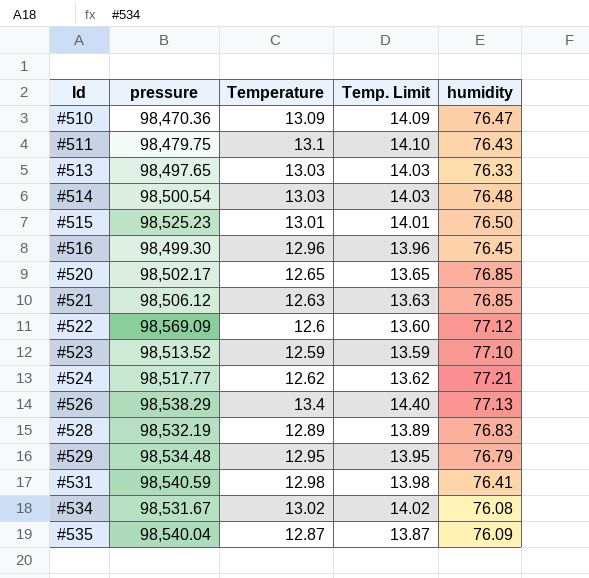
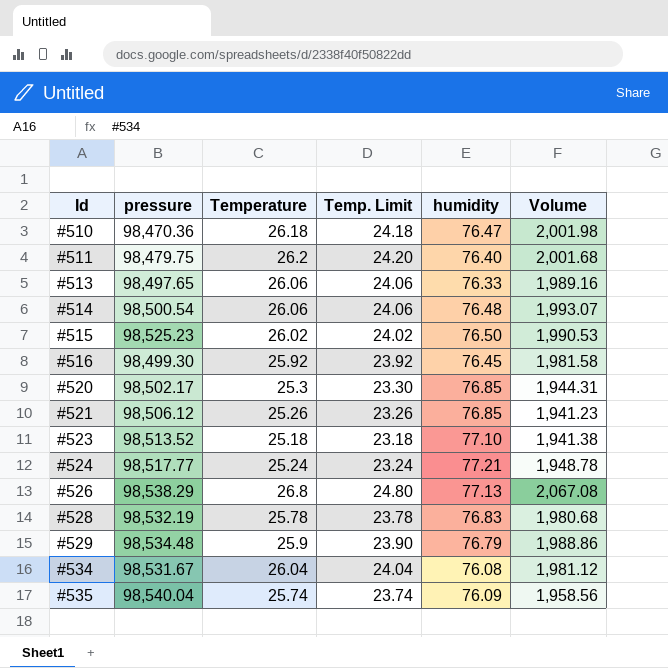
column Temp. Limit | formula: [Temperature] + 1 -> [Temperature] - 2
column Volume | formula: none -> [Temperature] * [humidity]
row #522: 98,569.09 | 12.6 | 13.60 | 77.12 -> none
row #531: 98,540.59 | 12.98 | 13.98 | 76.41 -> none
#510 | Temperature: 13.09 -> 26.18
#511 | Temperature: 13.1 -> 26.2
#511 | humidity: 76.43 -> 76.40
#513 | Temperature: 13.03 -> 26.06
#514 | Temperature: 13.03 -> 26.06
#515 | Temperature: 13.01 -> 26.02
#516 | Temperature: 12.96 -> 25.92
#520 | Temperature: 12.65 -> 25.3
#521 | Temperature: 12.63 -> 25.26
#523 | Temperature: 12.59 -> 25.18
#524 | Temperature: 12.62 -> 25.24
#526 | Temperature: 13.4 -> 26.8
#528 | Temperature: 12.89 -> 25.78
#529 | Temperature: 12.95 -> 25.9
#534 | Temperature: 13.02 -> 26.04
#535 | Temperature: 12.87 -> 25.74

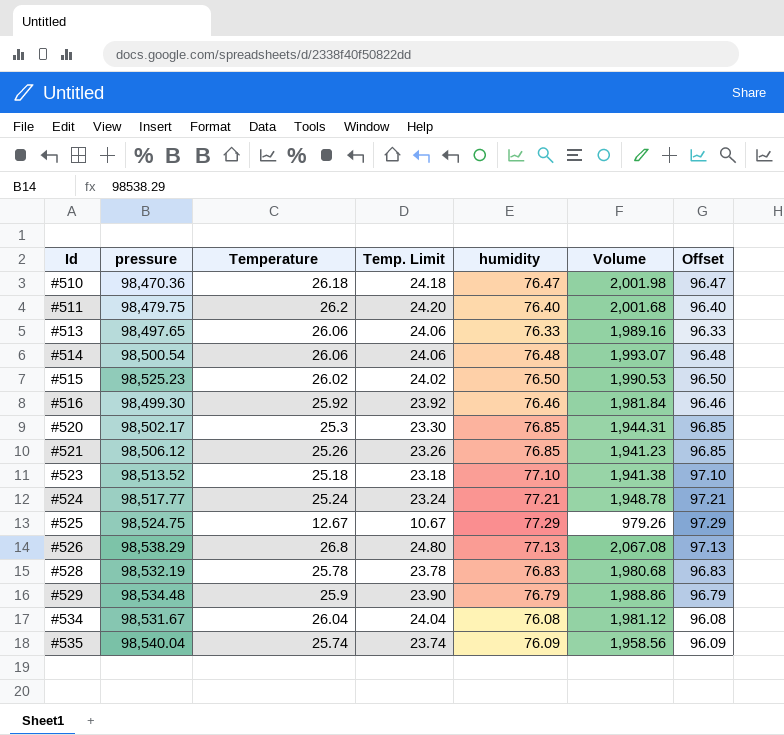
column Offset | formula: none -> [humidity] + 20
#516 | humidity: 76.45 -> 76.46
#516 | Volume: 1,981.58 -> 1,981.84
row #525: none -> 98,524.75 | 12.67 | 10.67 | 77.29 | 979.26 | 97.29

